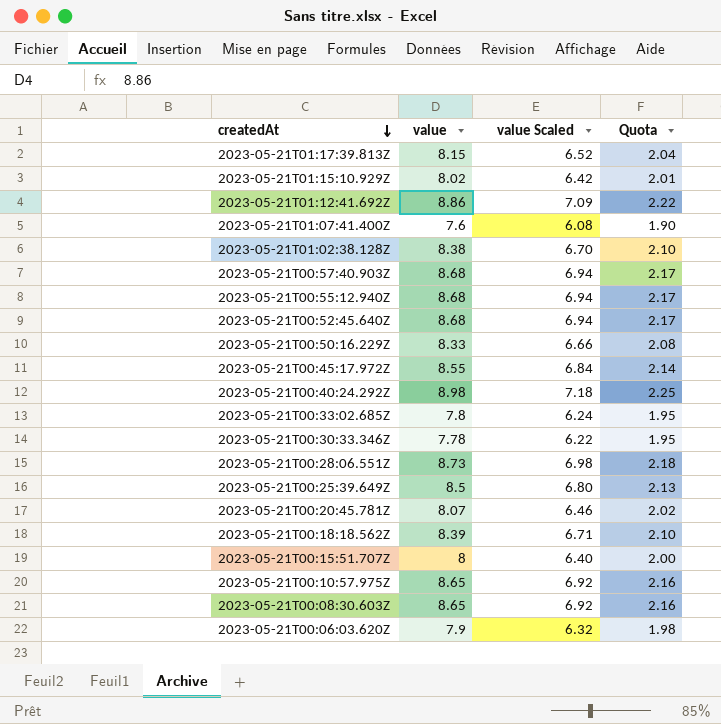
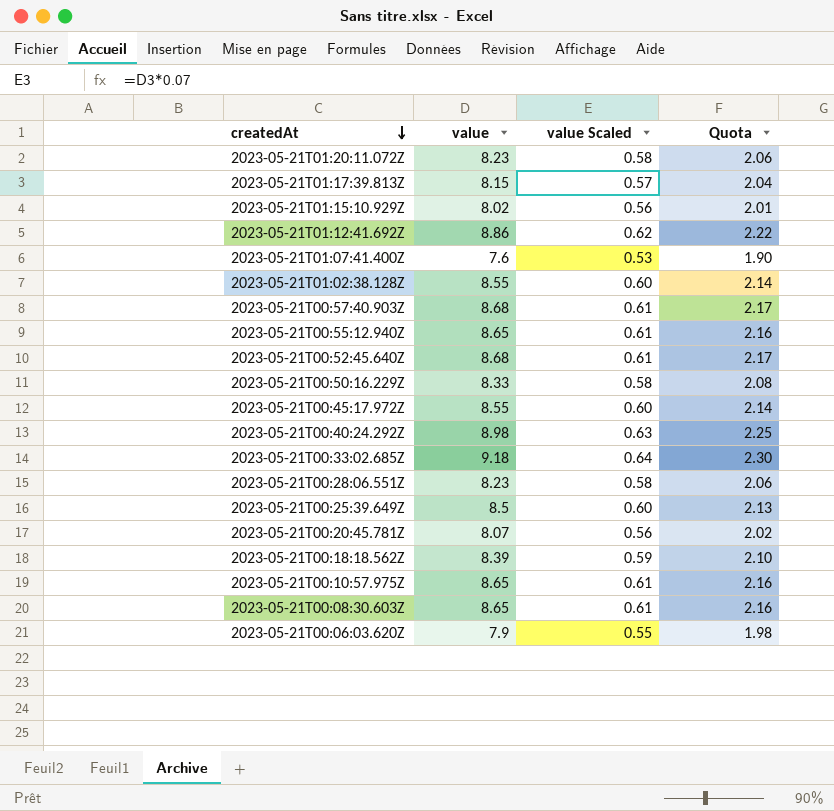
column value Scaled | formula: [value] * 0.8 -> [value] * 0.07
row 2023-05-21T00:30:33.346Z: 7.78 | 6.22 | 1.95 -> none
row 2023-05-21T00:15:51.707Z: 8 | 6.40 | 2.00 -> none
row 2023-05-21T01:20:11.072Z: none -> 8.23 | 0.58 | 2.06
2023-05-21T01:02:38.128Z | value: 8.38 -> 8.55
2023-05-21T01:02:38.128Z | Quota: 2.10 -> 2.14
2023-05-21T00:55:12.940Z | value: 8.68 -> 8.65
2023-05-21T00:55:12.940Z | Quota: 2.17 -> 2.16
2023-05-21T00:33:02.685Z | value: 7.8 -> 9.18
2023-05-21T00:33:02.685Z | Quota: 1.95 -> 2.30
2023-05-21T00:28:06.551Z | value: 8.73 -> 8.23
2023-05-21T00:28:06.551Z | Quota: 2.18 -> 2.06

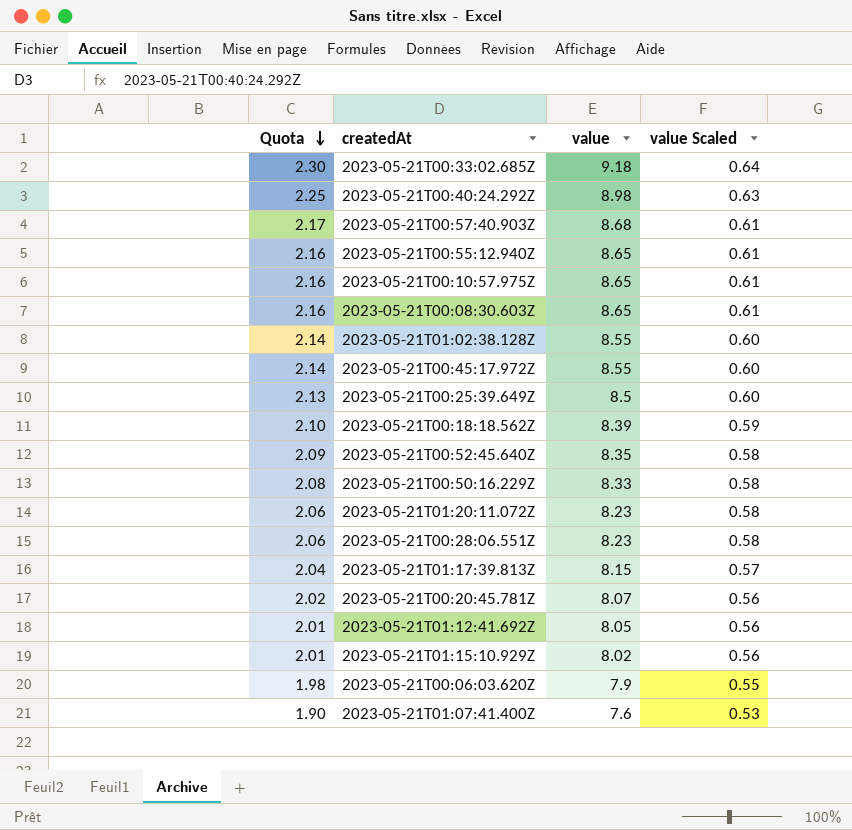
row order: createdAt descending -> Quota descending
column Quota | position: 4 -> 1
2023-05-21T00:52:45.640Z | Quota: 2.17 -> 2.09
2023-05-21T00:52:45.640Z | value: 8.68 -> 8.35
2023-05-21T00:52:45.640Z | value Scaled: 0.61 -> 0.58
2023-05-21T01:12:41.692Z | Quota: 2.22 -> 2.01
2023-05-21T01:12:41.692Z | value: 8.86 -> 8.05
2023-05-21T01:12:41.692Z | value Scaled: 0.62 -> 0.56

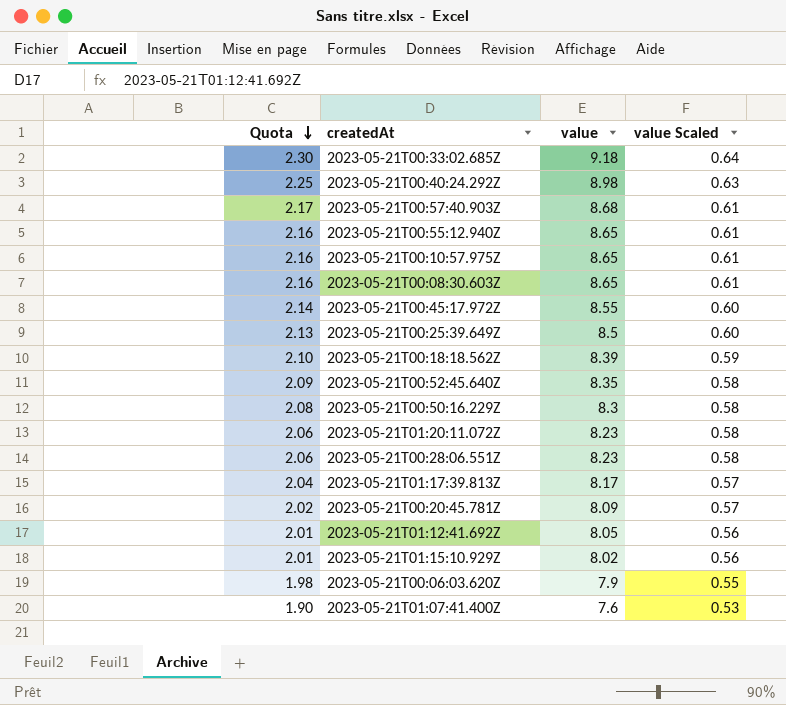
row 2023-05-21T01:02:38.128Z: 2.14 | 8.55 | 0.60 -> none
2023-05-21T00:50:16.229Z | value: 8.33 -> 8.3
2023-05-21T01:17:39.813Z | value: 8.15 -> 8.17
2023-05-21T00:20:45.781Z | value: 8.07 -> 8.09
2023-05-21T00:20:45.781Z | value Scaled: 0.56 -> 0.57

